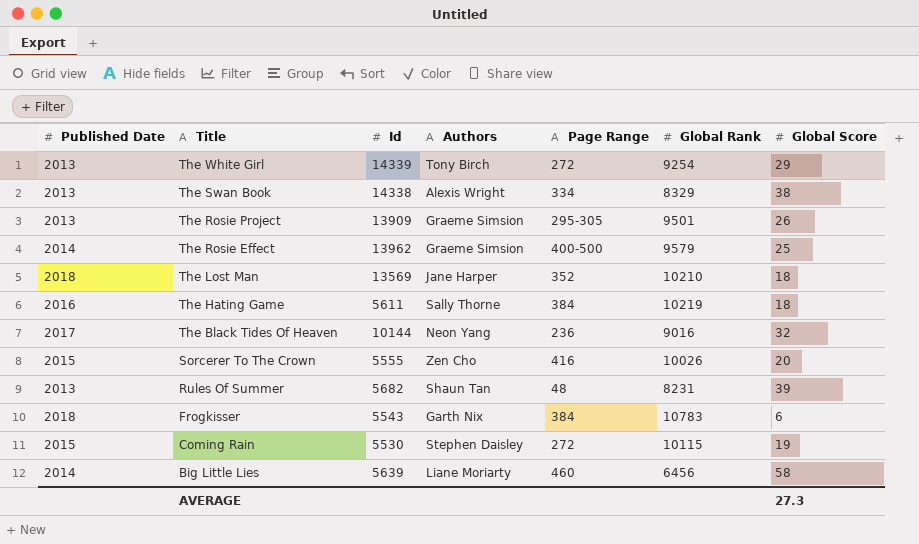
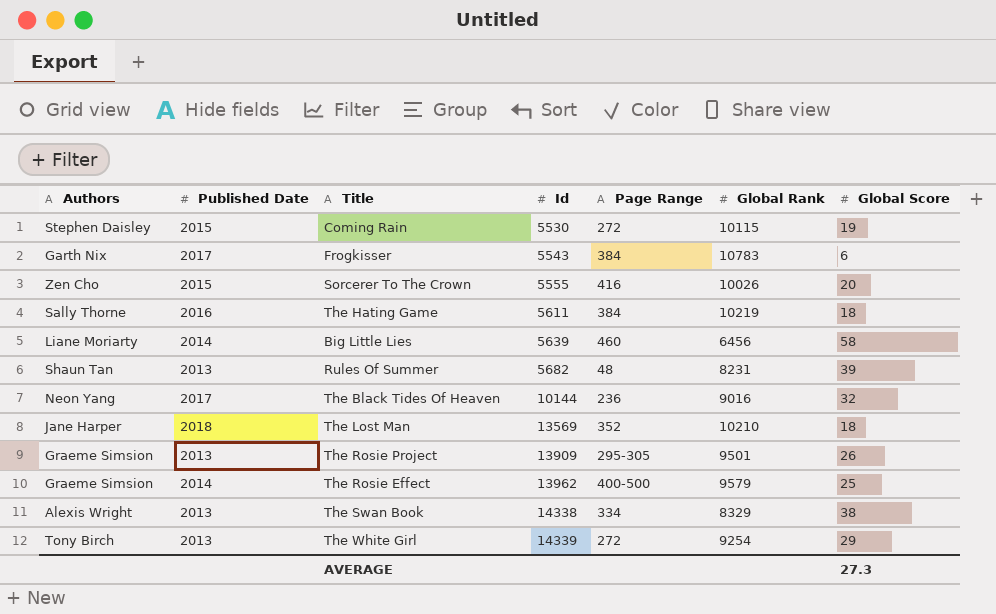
row order: Title descending -> Id ascending
column Authors | position: 4 -> 1
Frogkisser | Published Date: 2018 -> 2017

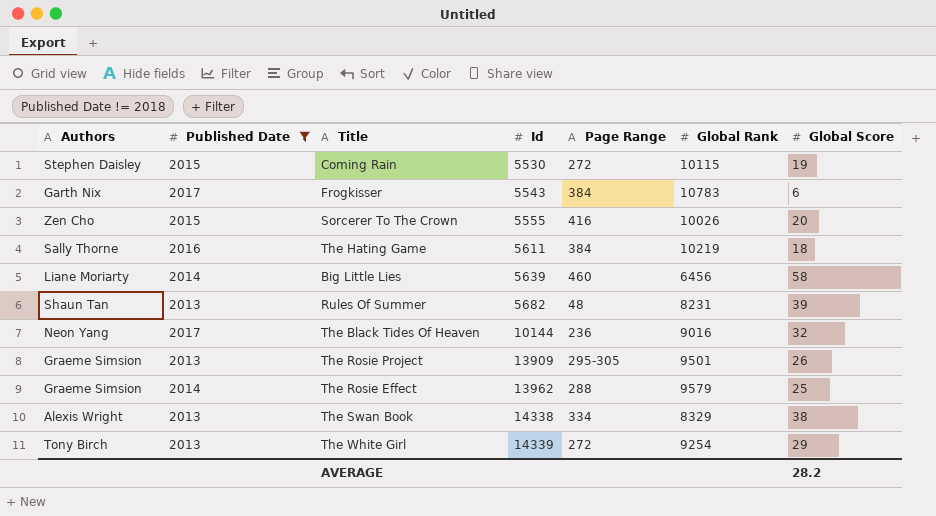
filter: none -> Published Date != 2018
The Rosie Effect | Page Range: 400-500 -> 288
AVERAGE | Global Score: 27.3 -> 28.2

